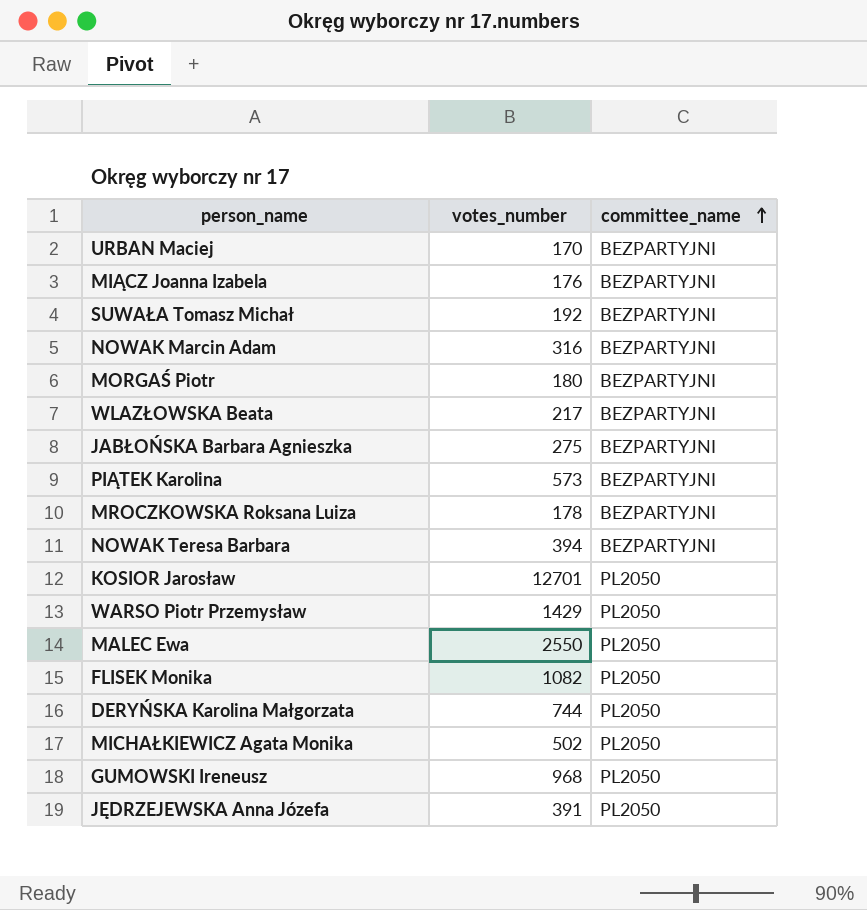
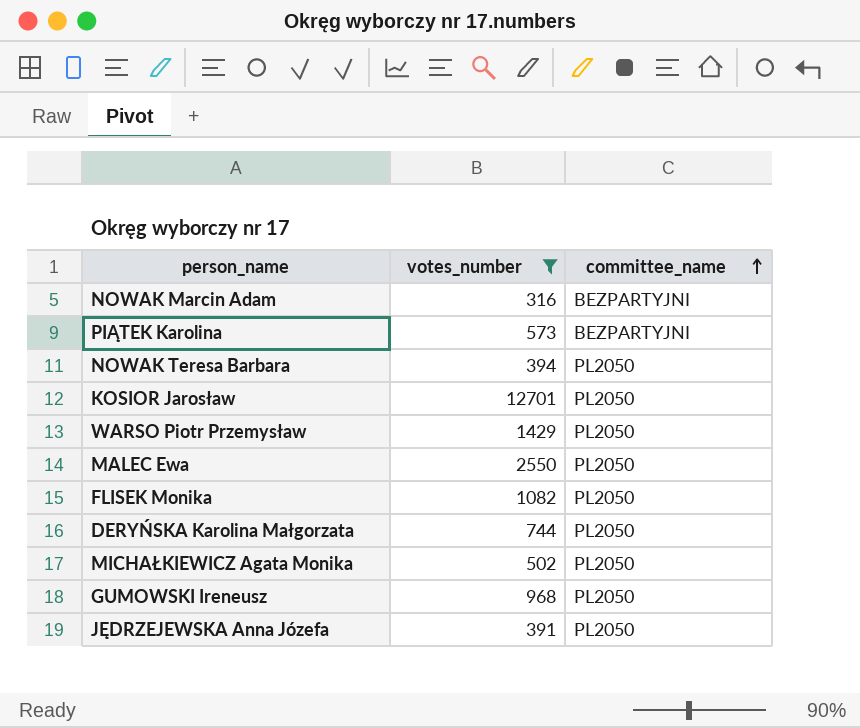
filter: none -> votes_number >= 316
NOWAK Teresa Barbara | committee_name: BEZPARTYJNI -> PL2050

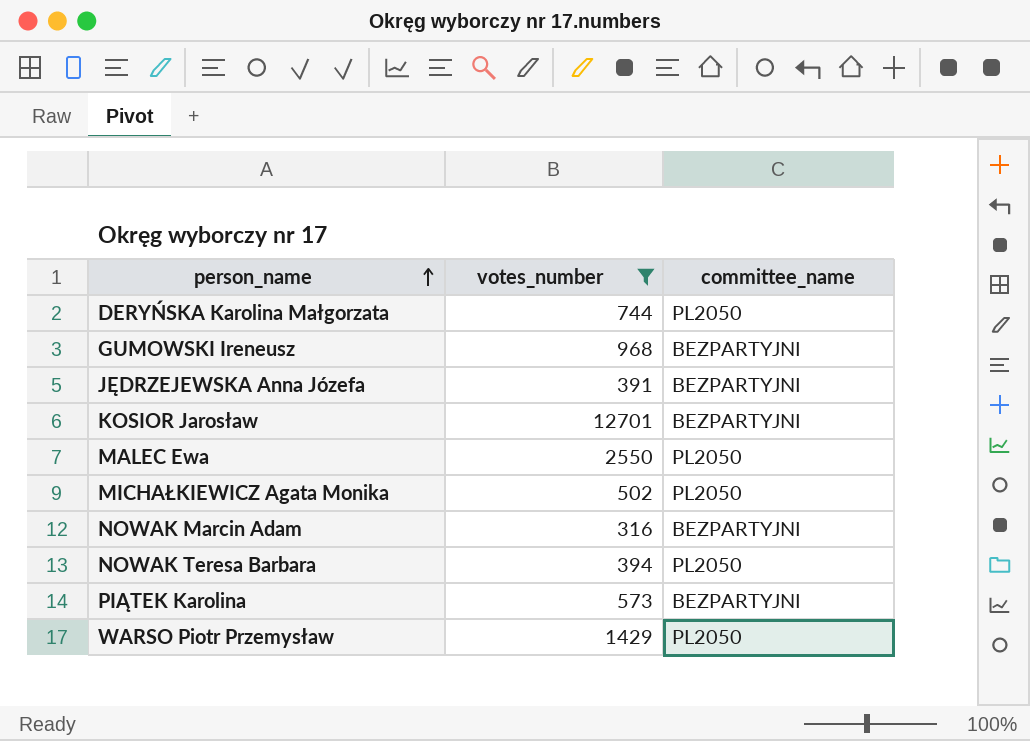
row order: committee_name ascending -> person_name ascending
row FLISEK Monika: 1082 | PL2050 -> none
GUMOWSKI Ireneusz | committee_name: PL2050 -> BEZPARTYJNI
JĘDRZEJEWSKA Anna Józefa | committee_name: PL2050 -> BEZPARTYJNI
KOSIOR Jarosław | committee_name: PL2050 -> BEZPARTYJNI

